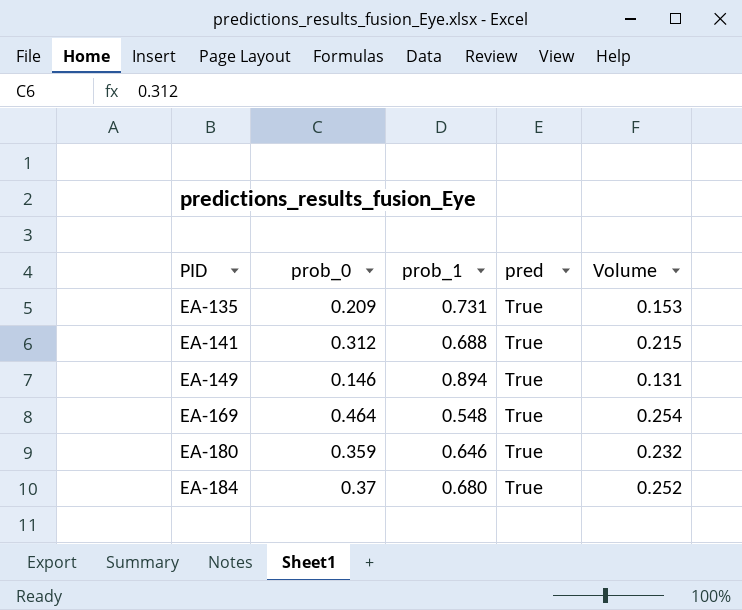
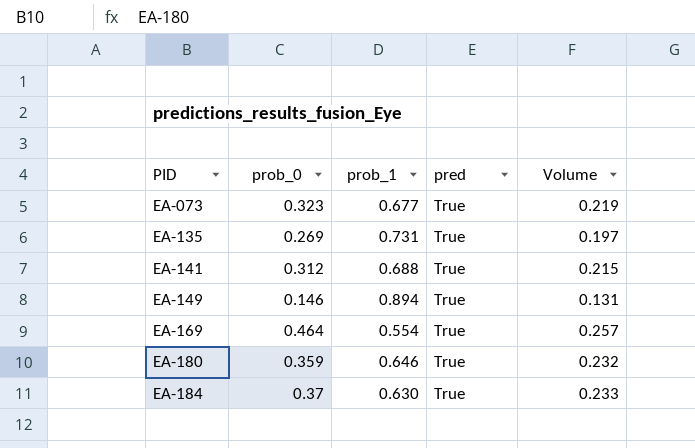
row EA-073: none -> 0.323 | 0.677 | True | 0.219
EA-135 | prob_0: 0.209 -> 0.269
EA-135 | Volume: 0.153 -> 0.197
EA-169 | prob_1: 0.548 -> 0.554
EA-169 | Volume: 0.254 -> 0.257
EA-184 | prob_1: 0.680 -> 0.630
EA-184 | Volume: 0.252 -> 0.233

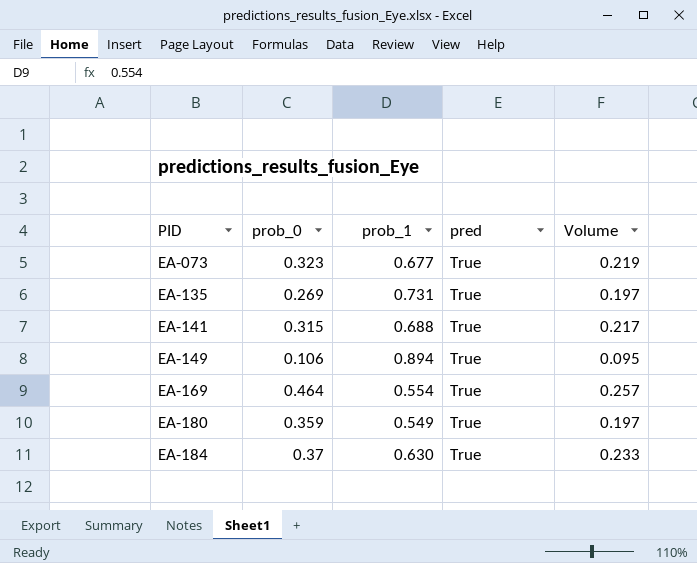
EA-141 | prob_0: 0.312 -> 0.315
EA-141 | Volume: 0.215 -> 0.217
EA-149 | prob_0: 0.146 -> 0.106
EA-149 | Volume: 0.131 -> 0.095
EA-180 | prob_1: 0.646 -> 0.549
EA-180 | Volume: 0.232 -> 0.197

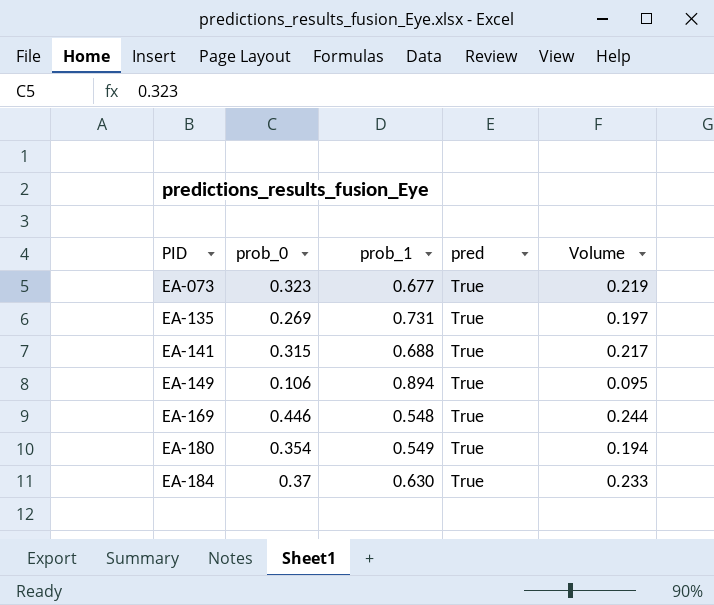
EA-169 | prob_0: 0.464 -> 0.446
EA-169 | prob_1: 0.554 -> 0.548
EA-169 | Volume: 0.257 -> 0.244
EA-180 | prob_0: 0.359 -> 0.354
EA-180 | Volume: 0.197 -> 0.194

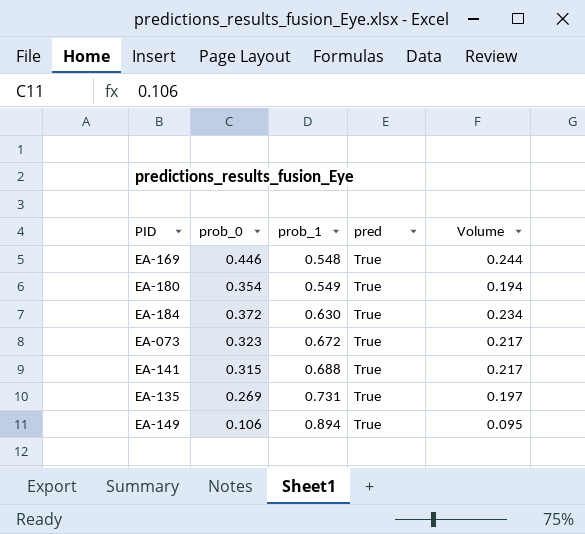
row order: PID ascending -> prob_1 ascending
EA-184 | prob_0: 0.37 -> 0.372
EA-184 | Volume: 0.233 -> 0.234
EA-073 | prob_1: 0.677 -> 0.672
EA-073 | Volume: 0.219 -> 0.217

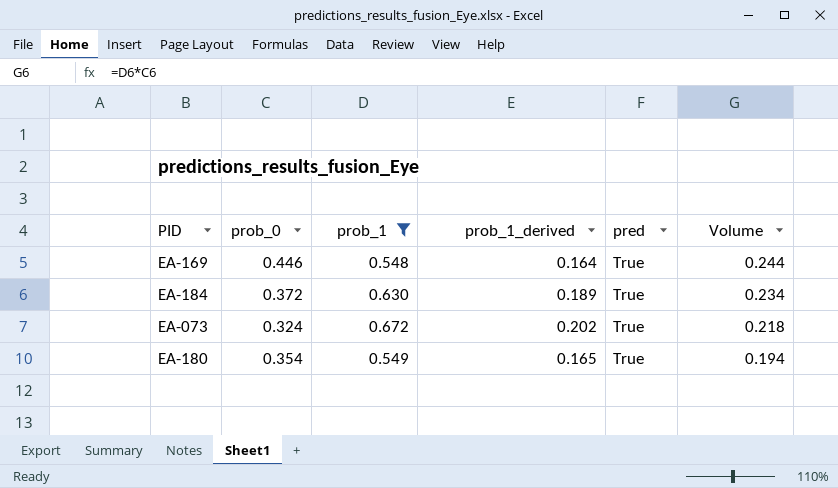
filter: none -> prob_1 <= 0.672
row order: prob_1 ascending -> Volume descending
column prob_1_derived | formula: none -> [prob_1] * 0.3
EA-073 | prob_0: 0.323 -> 0.324
EA-073 | Volume: 0.217 -> 0.218

